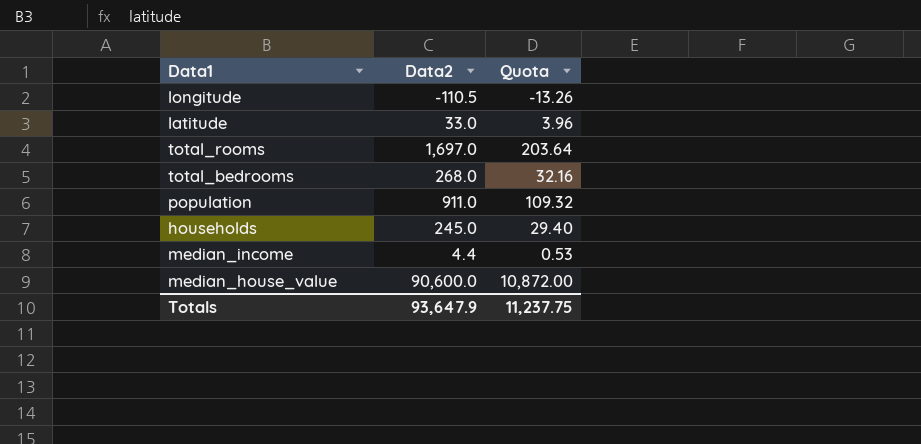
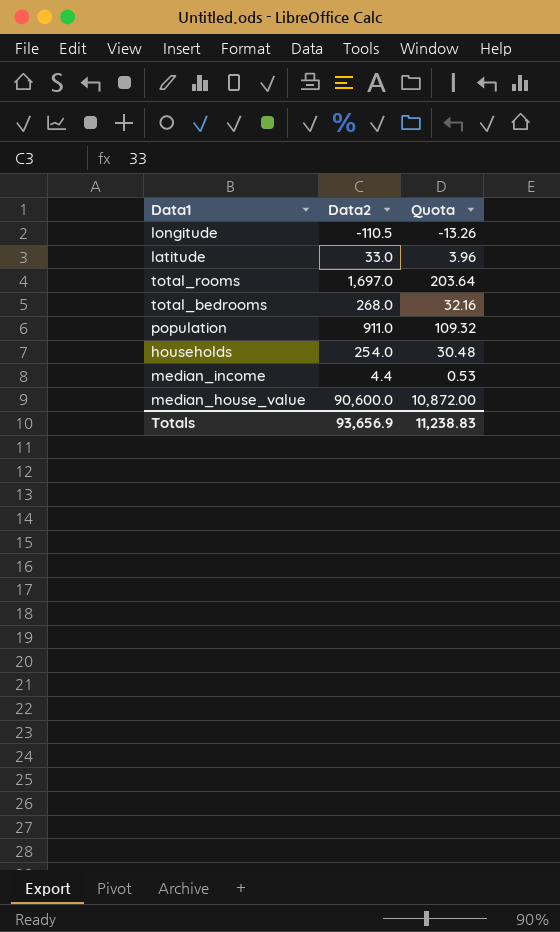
households | Data2: 245.0 -> 254.0
households | Quota: 29.40 -> 30.48
Totals | Data2: 93,647.9 -> 93,656.9
Totals | Quota: 11,237.75 -> 11,238.83

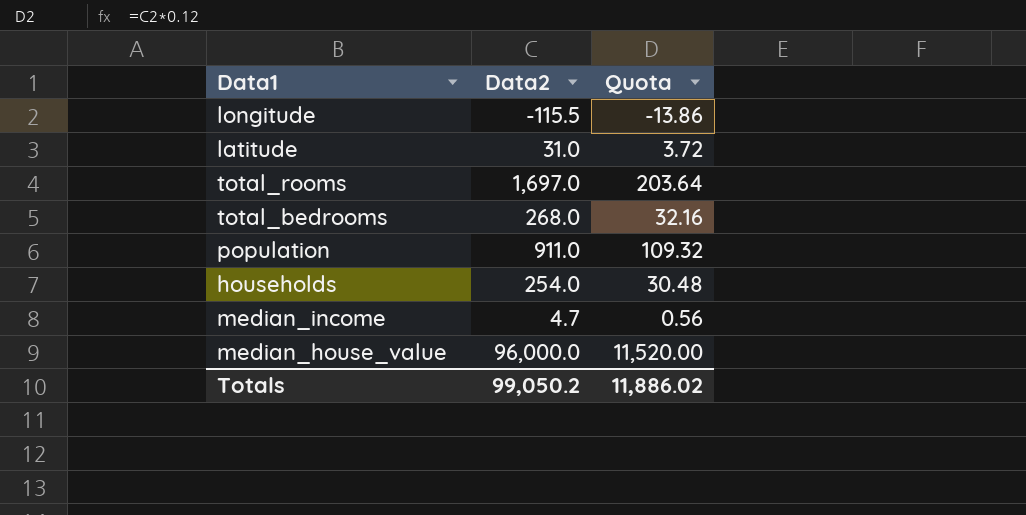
longitude | Data2: -110.5 -> -115.5
longitude | Quota: -13.26 -> -13.86
latitude | Data2: 33.0 -> 31.0
latitude | Quota: 3.96 -> 3.72
median_income | Data2: 4.4 -> 4.7
median_income | Quota: 0.53 -> 0.56
median_house_value | Data2: 90,600.0 -> 96,000.0
median_house_value | Quota: 10,872.00 -> 11,520.00
Totals | Data2: 93,656.9 -> 99,050.2
Totals | Quota: 11,238.83 -> 11,886.02

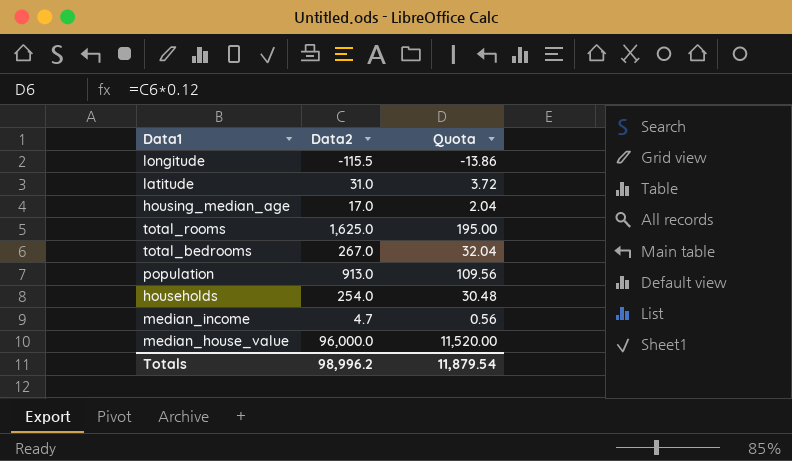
row housing_median_age: none -> 17.0 | 2.04
total_rooms | Data2: 1,697.0 -> 1,625.0
total_rooms | Quota: 203.64 -> 195.00
total_bedrooms | Data2: 268.0 -> 267.0
total_bedrooms | Quota: 32.16 -> 32.04
population | Data2: 911.0 -> 913.0
population | Quota: 109.32 -> 109.56
Totals | Data2: 99,050.2 -> 98,996.2
Totals | Quota: 11,886.02 -> 11,879.54

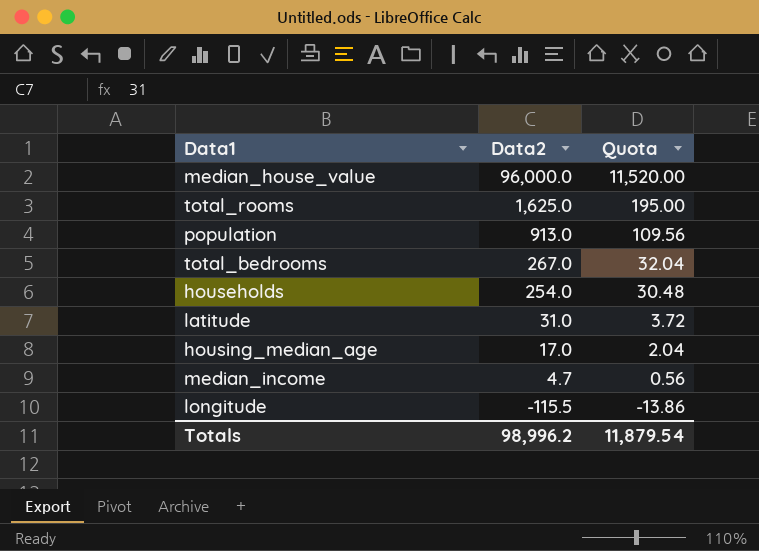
row order: none -> Data2 descending

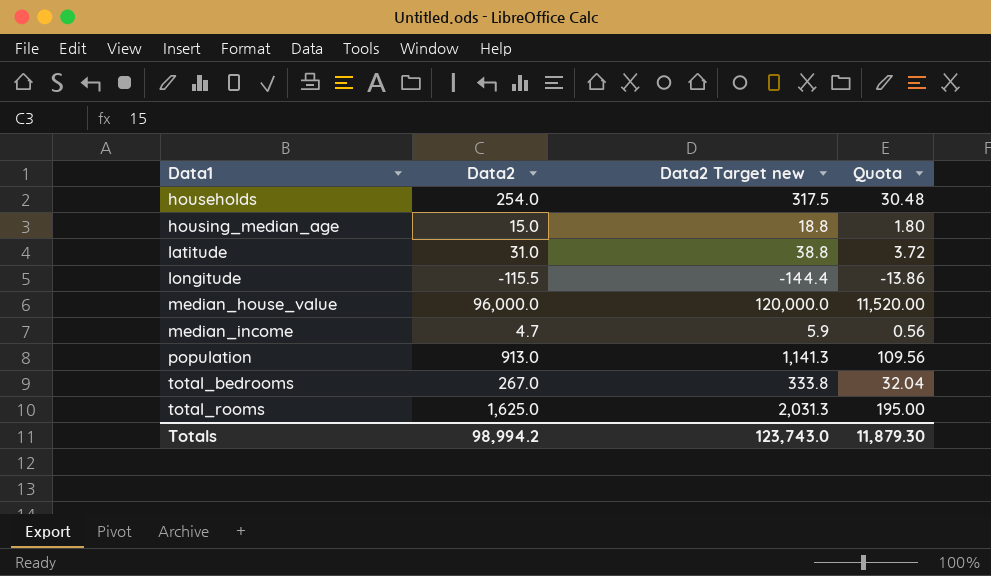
row order: Data2 descending -> Data1 ascending
column Data2 Target new | formula: none -> [Data2] * 1.25
housing_median_age | Data2: 17.0 -> 15.0
housing_median_age | Quota: 2.04 -> 1.80
Totals | Data2: 98,996.2 -> 98,994.2
Totals | Quota: 11,879.54 -> 11,879.30

